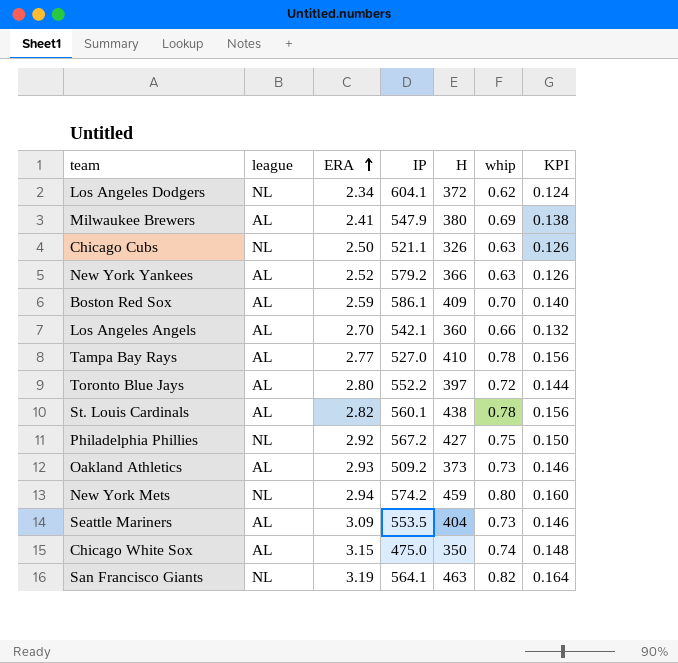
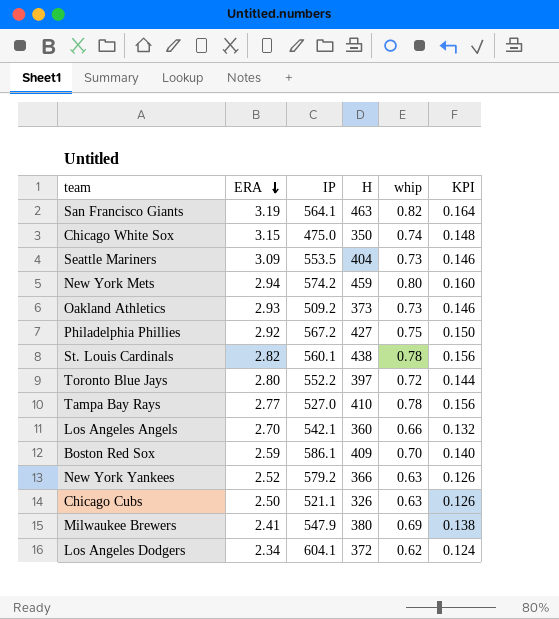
row order: ERA ascending -> ERA descending
column league | position: 2 -> none

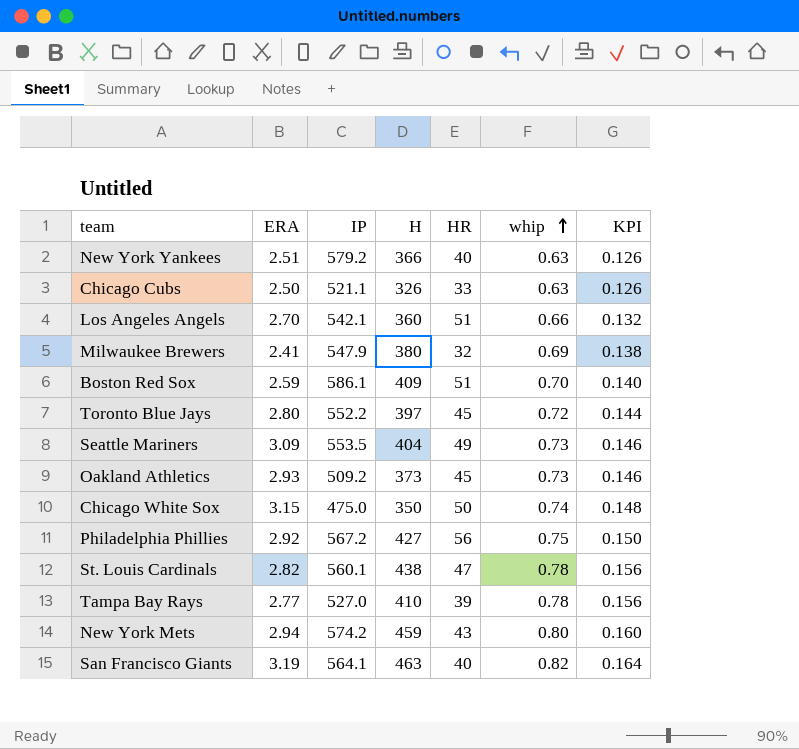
row order: ERA descending -> whip ascending
column HR | position: none -> 5
row Los Angeles Dodgers: 2.34 | 604.1 | 372 | 0.62 | 0.124 -> none
New York Yankees | ERA: 2.52 -> 2.51

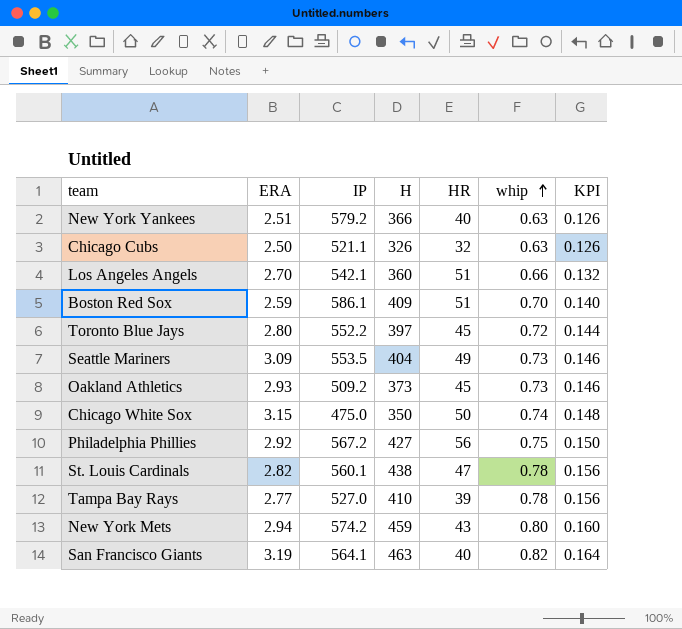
row Milwaukee Brewers: 2.41 | 547.9 | 380 | 32 | 0.69 | 0.138 -> none
Chicago Cubs | HR: 33 -> 32

